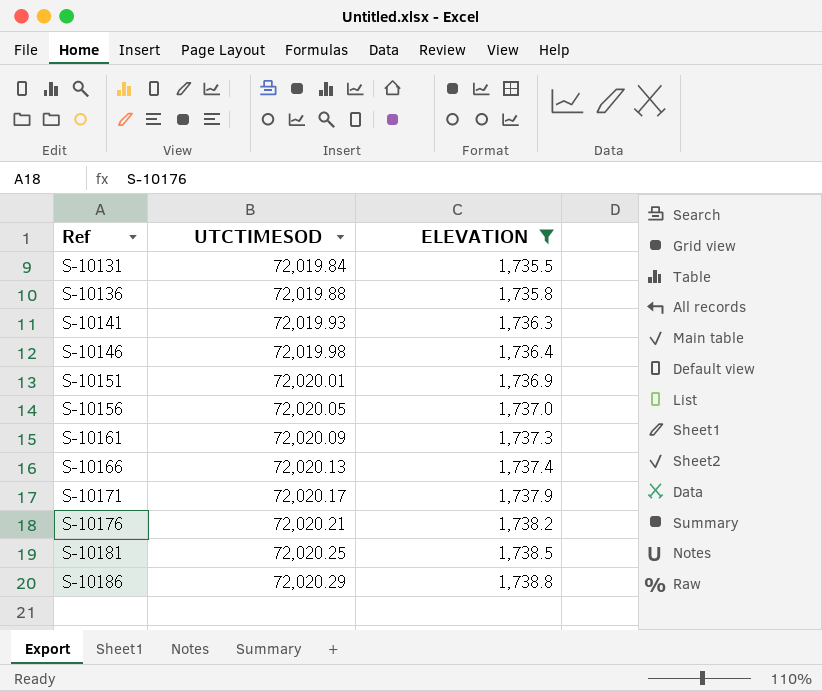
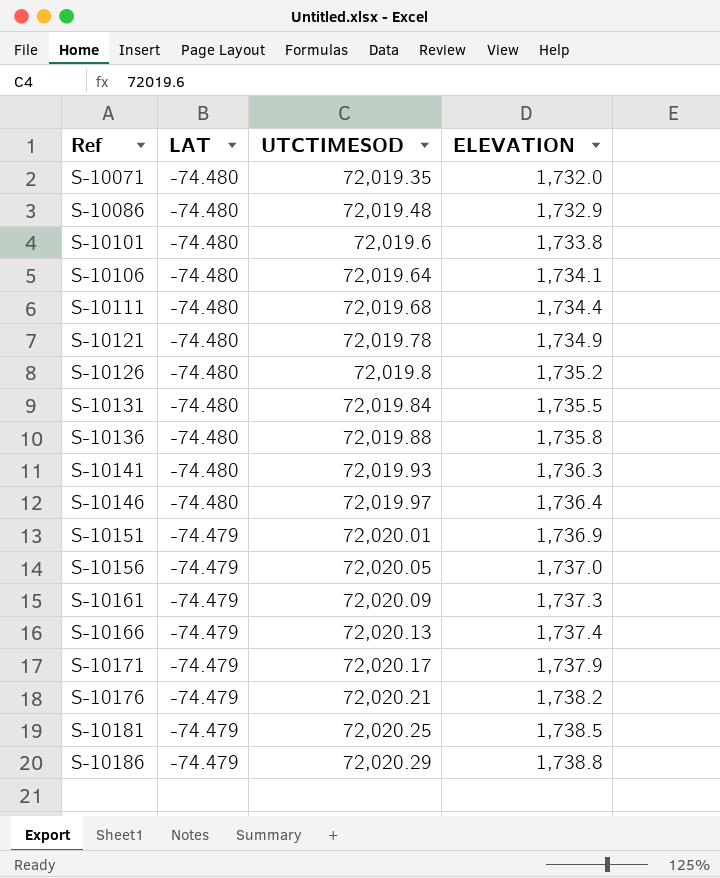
filter: ELEVATION >= 1,735.5 -> none
column LAT | position: none -> 2
S-10146 | UTCTIMESOD: 72,019.98 -> 72,019.97

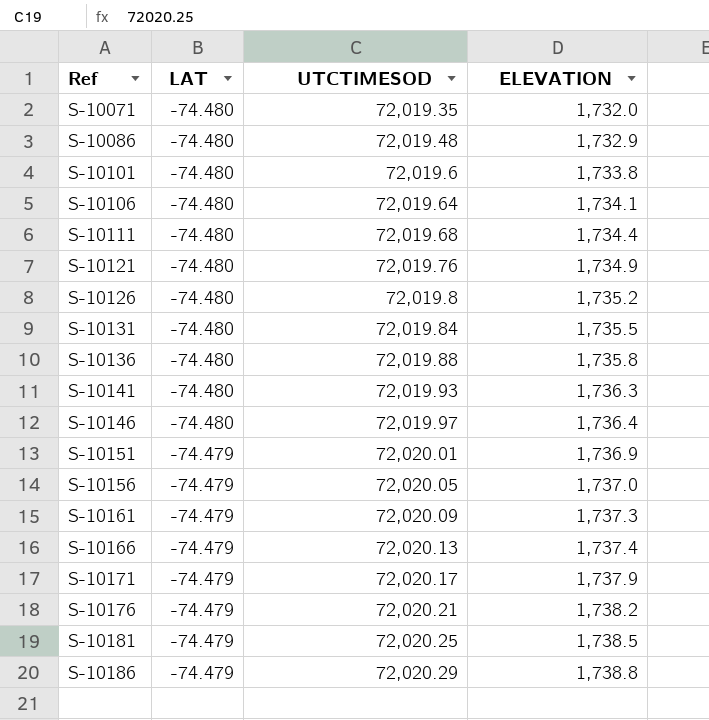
S-10121 | UTCTIMESOD: 72,019.78 -> 72,019.76

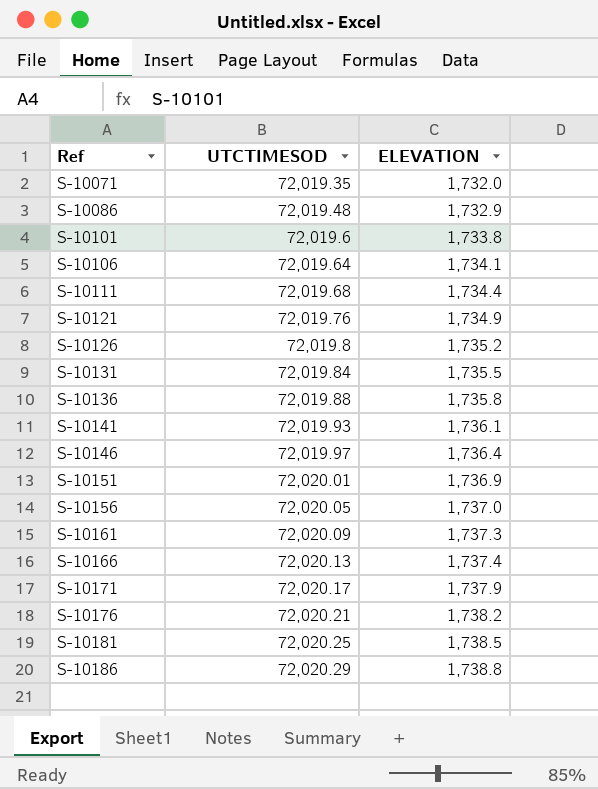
column LAT | position: 2 -> none
S-10141 | ELEVATION: 1,736.3 -> 1,736.1

